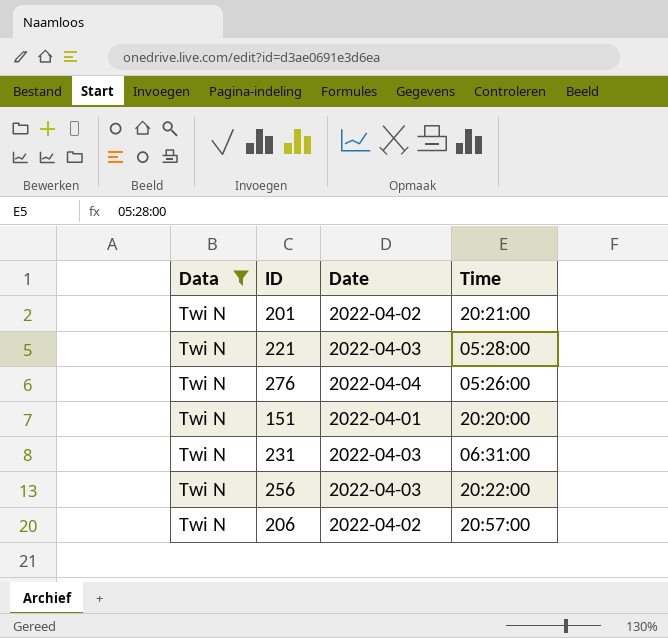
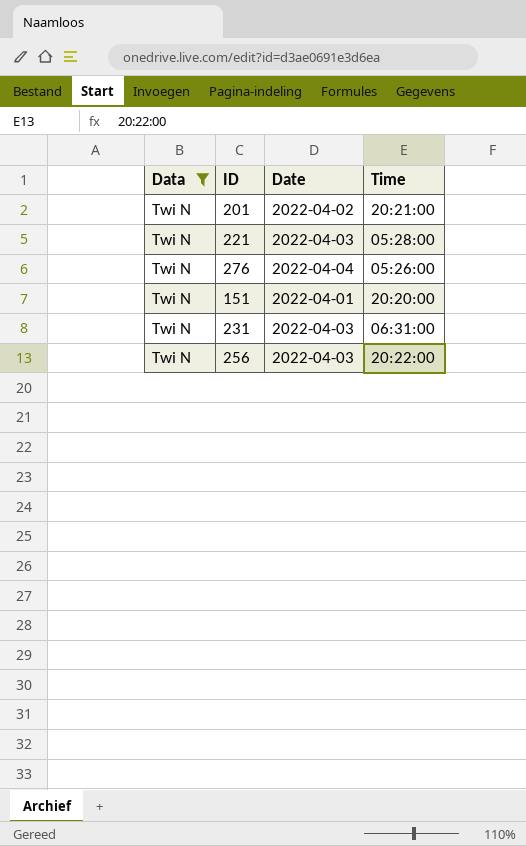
row 206: Twi N | 2022-04-02 | 20:57:00 -> none

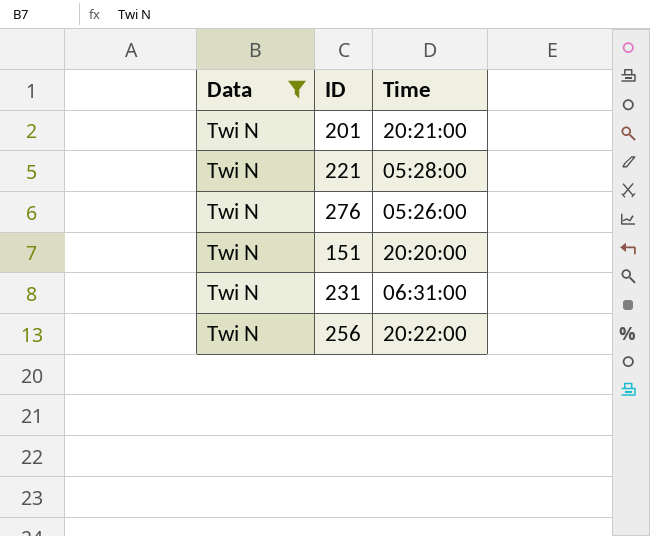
column Date | position: 3 -> none

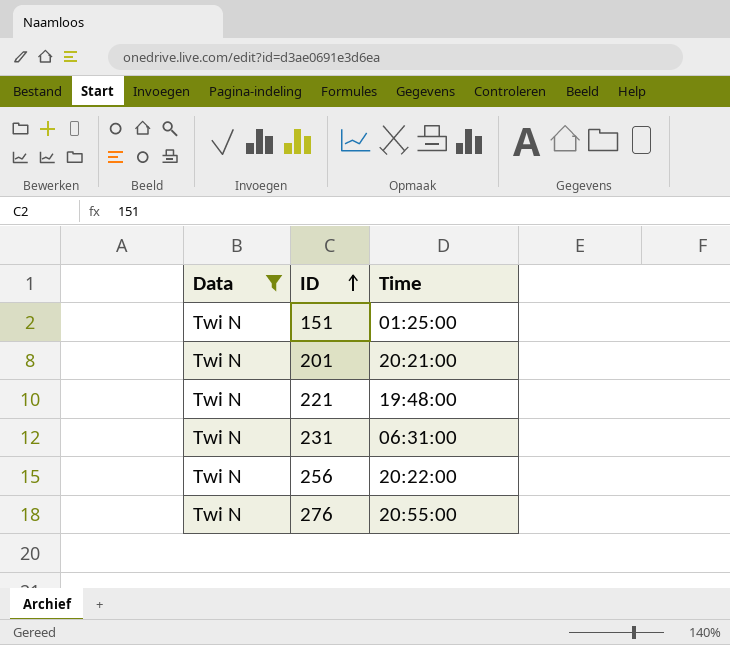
row order: none -> ID ascending
151 | Time: 20:20:00 -> 01:25:00
221 | Time: 05:28:00 -> 19:48:00
276 | Time: 05:26:00 -> 20:55:00

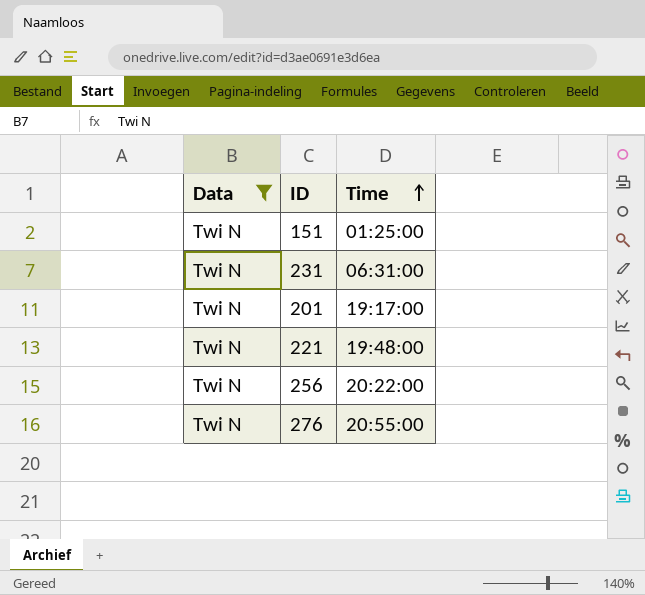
row order: ID ascending -> Time ascending
201 | Time: 20:21:00 -> 19:17:00

